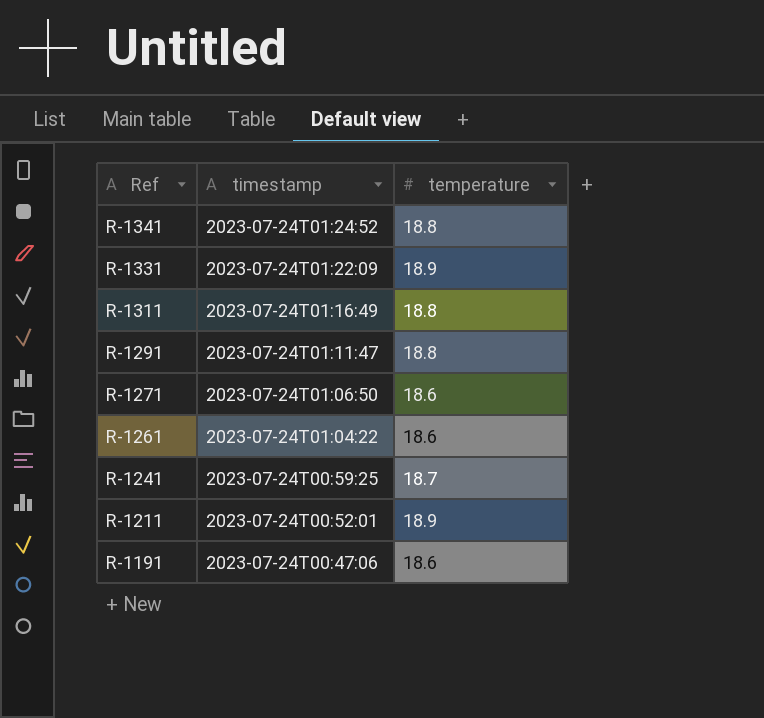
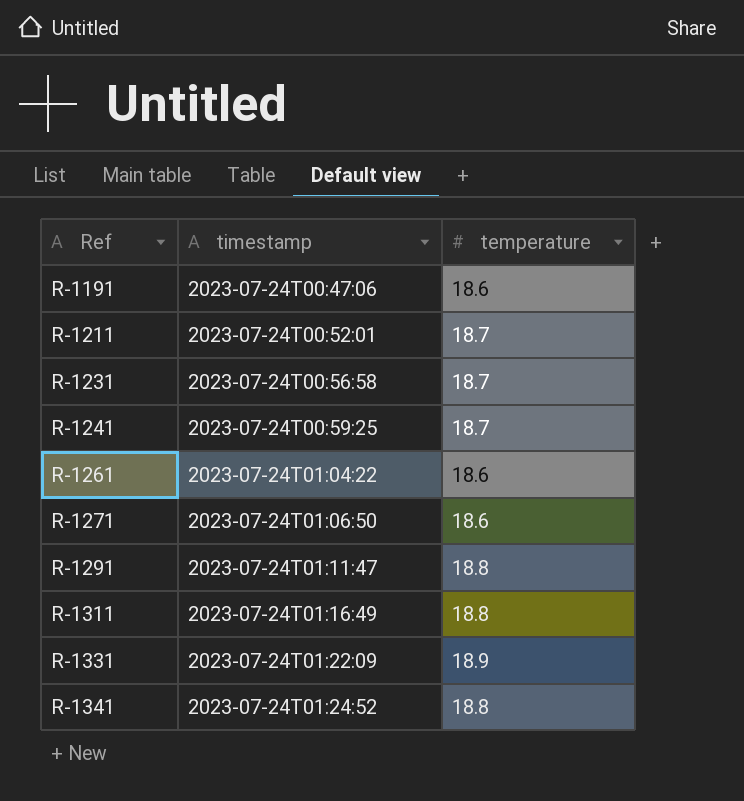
row order: Ref descending -> Ref ascending
R-1211 | temperature: 18.9 -> 18.7
row R-1231: none -> 2023-07-24T00:56:58 | 18.7

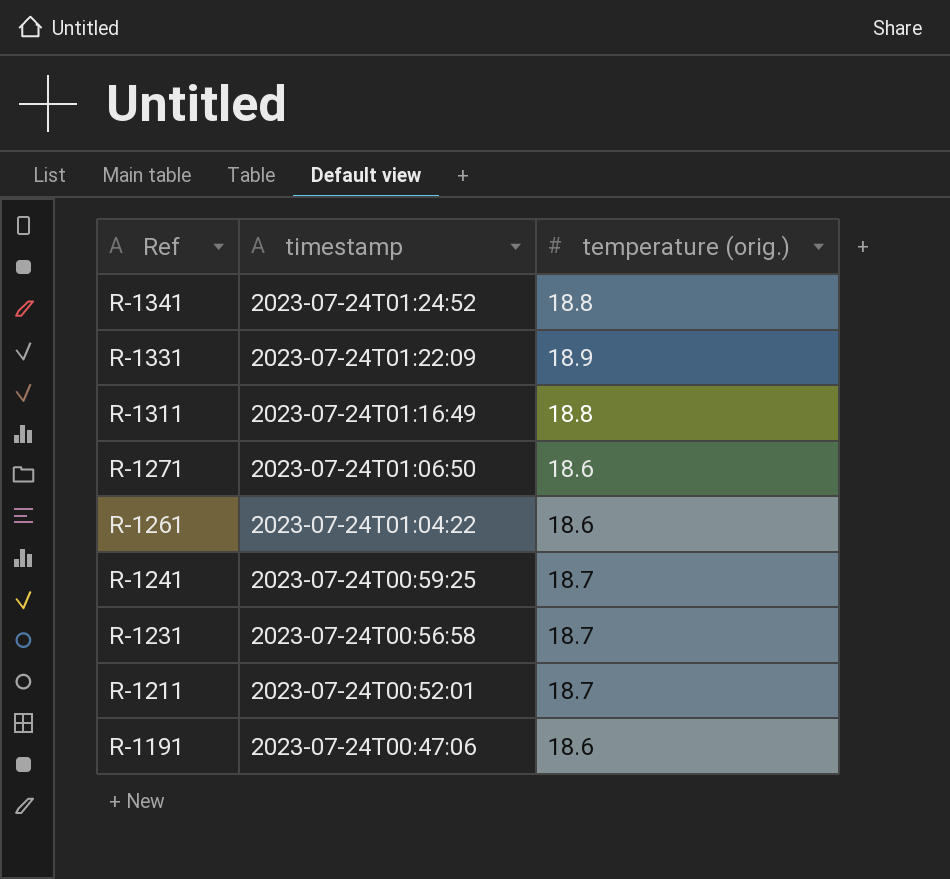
row order: Ref ascending -> Ref descending
column name: temperature -> temperature (orig.)
row R-1291: 2023-07-24T01:11:47 | 18.8 -> none

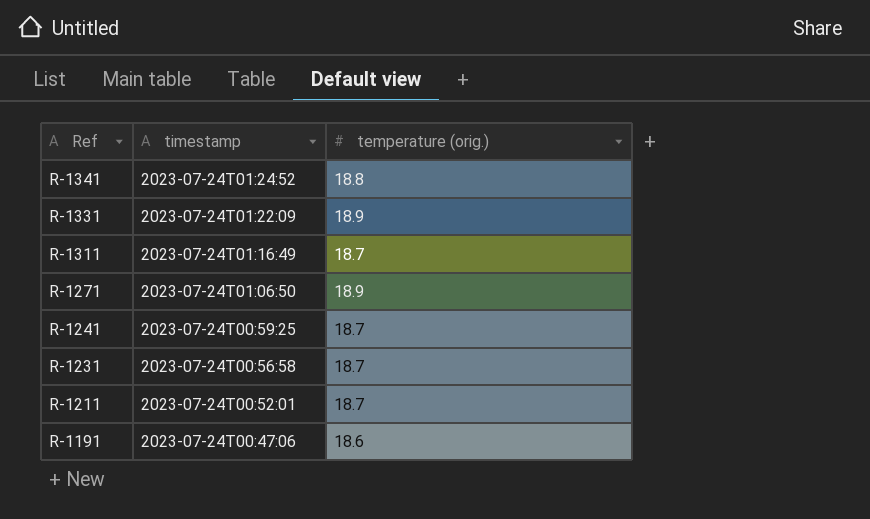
row R-1261: 2023-07-24T01:04:22 | 18.6 -> none
R-1311 | temperature (orig.): 18.8 -> 18.7
R-1271 | temperature (orig.): 18.6 -> 18.9

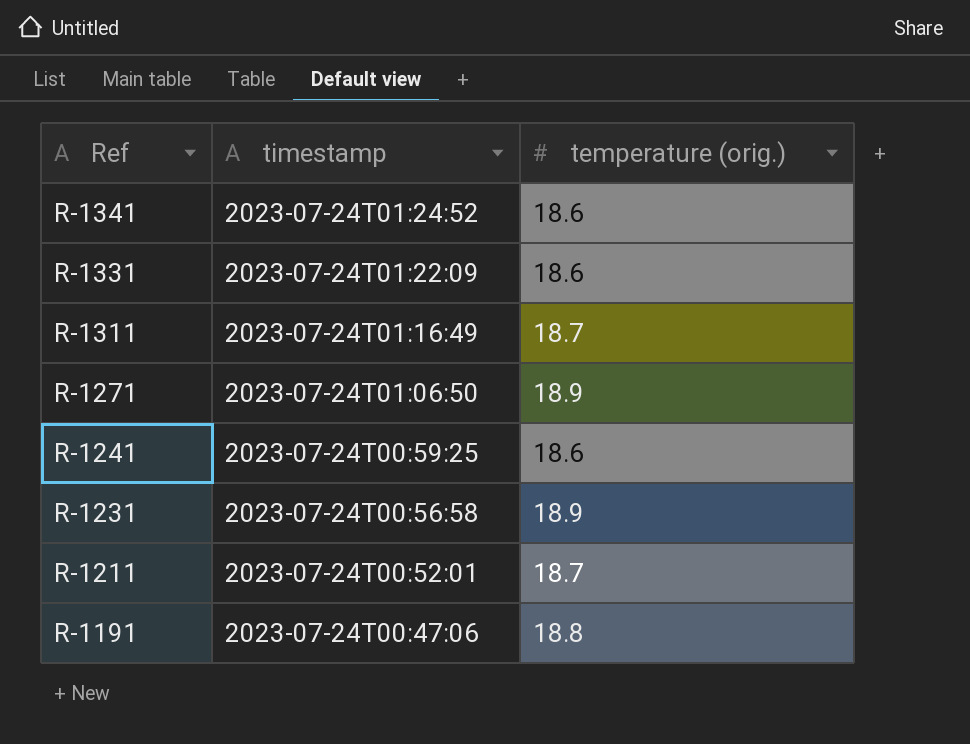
R-1341 | temperature (orig.): 18.8 -> 18.6
R-1331 | temperature (orig.): 18.9 -> 18.6
R-1241 | temperature (orig.): 18.7 -> 18.6
R-1231 | temperature (orig.): 18.7 -> 18.9
R-1191 | temperature (orig.): 18.6 -> 18.8

